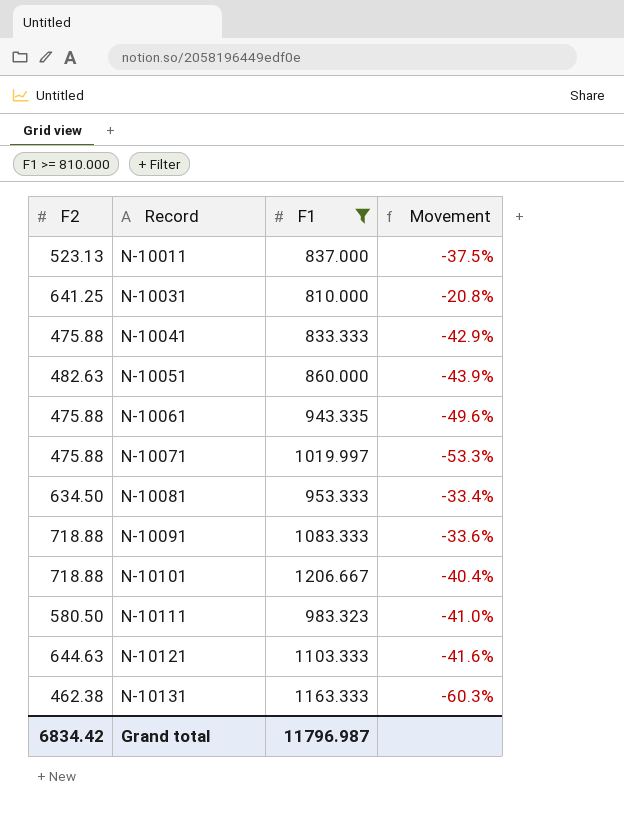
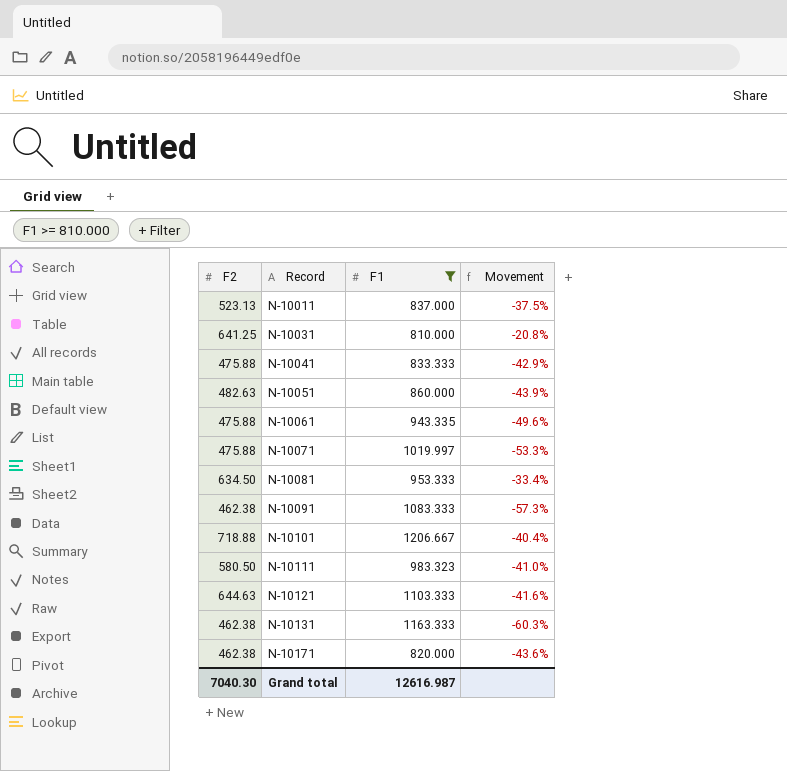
N-10091 | F2: 718.88 -> 462.38
N-10091 | Movement: -33.6% -> -57.3%
row N-10171: none -> 462.38 | 820.000 | -43.6%
Grand total | F2: 6834.42 -> 7040.30
Grand total | F1: 11796.987 -> 12616.987

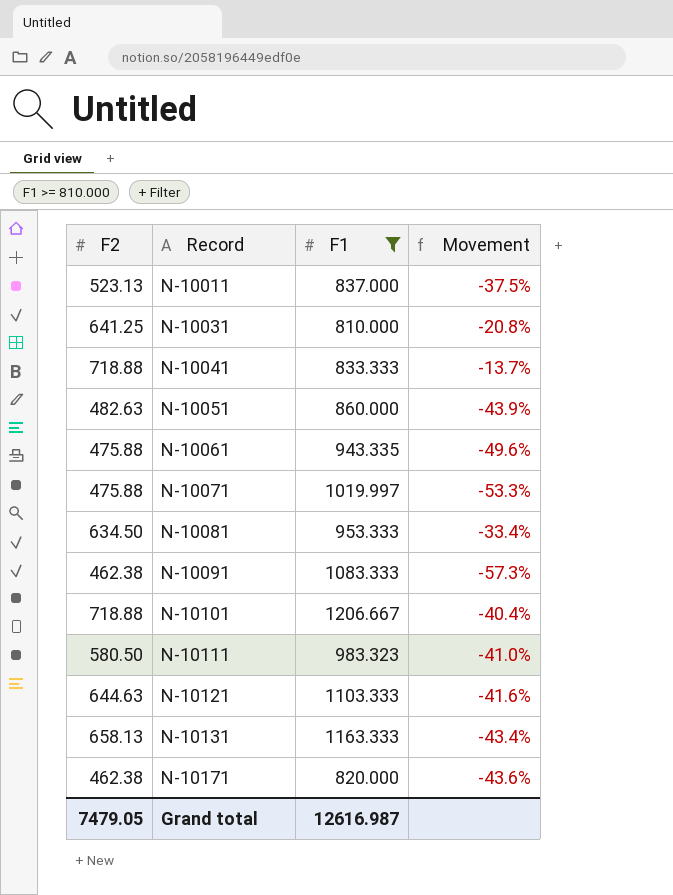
N-10041 | F2: 475.88 -> 718.88
N-10041 | Movement: -42.9% -> -13.7%
N-10131 | F2: 462.38 -> 658.13
N-10131 | Movement: -60.3% -> -43.4%
Grand total | F2: 7040.30 -> 7479.05

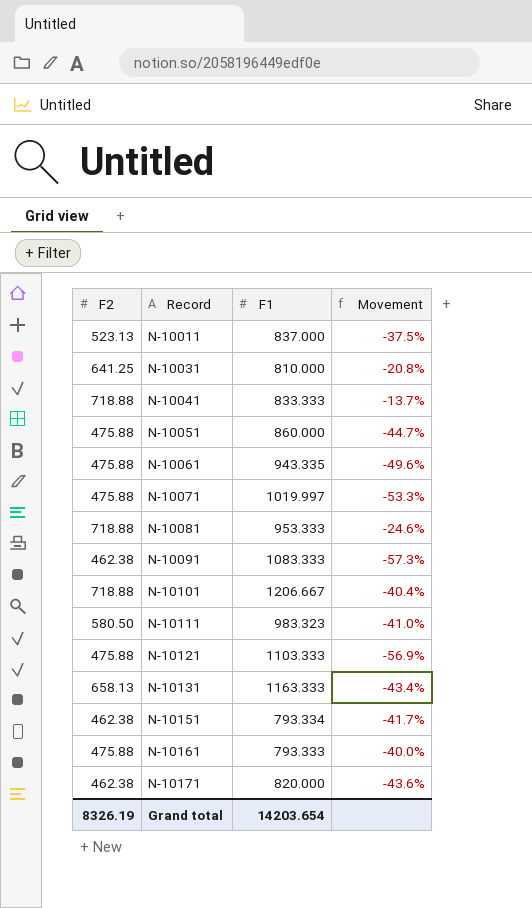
filter: F1 >= 810.000 -> none
N-10051 | F2: 482.63 -> 475.88
N-10051 | Movement: -43.9% -> -44.7%
N-10081 | F2: 634.50 -> 718.88
N-10081 | Movement: -33.4% -> -24.6%
N-10121 | F2: 644.63 -> 475.88
N-10121 | Movement: -41.6% -> -56.9%
Grand total | F2: 7479.05 -> 8326.19
Grand total | F1: 12616.987 -> 14203.654

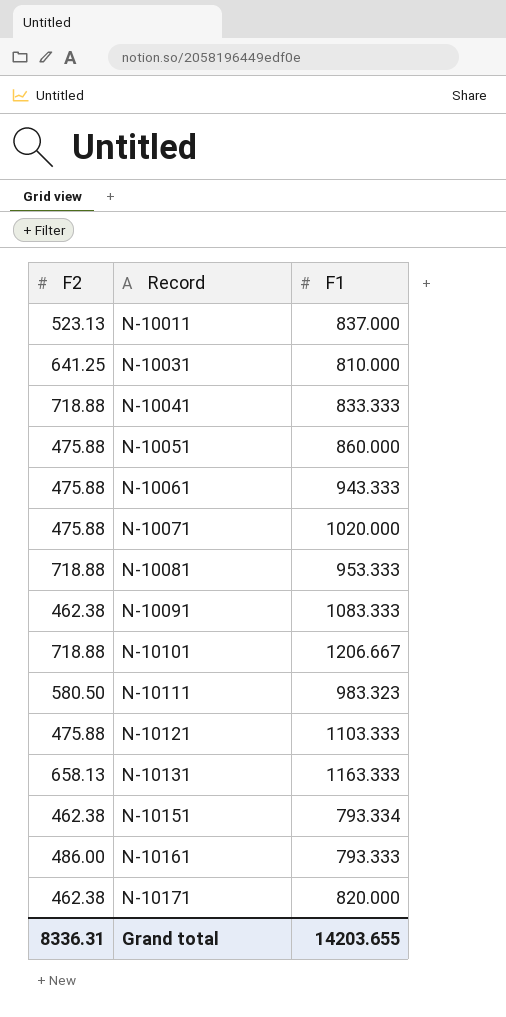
column Movement | formula: ([F2] - [F1]) / [F1] -> none
N-10061 | F1: 943.335 -> 943.333
N-10071 | F1: 1019.997 -> 1020.000
N-10161 | F2: 475.88 -> 486.00
Grand total | F2: 8326.19 -> 8336.31
Grand total | F1: 14203.654 -> 14203.655

